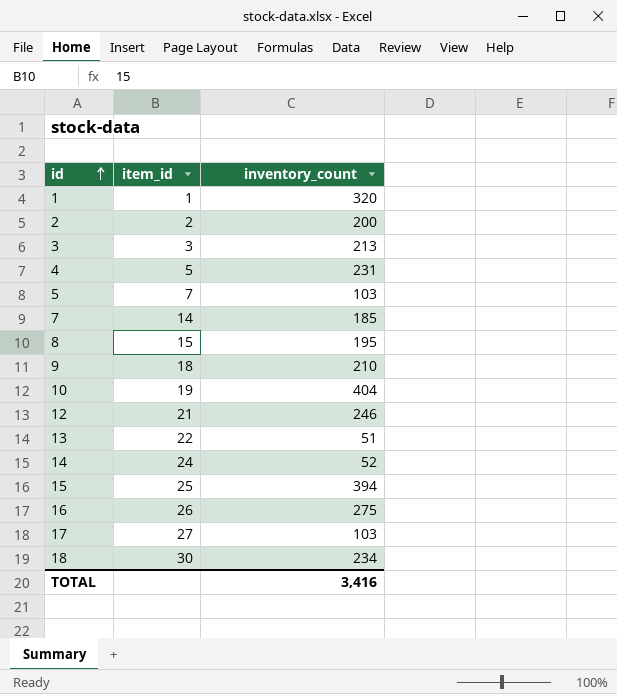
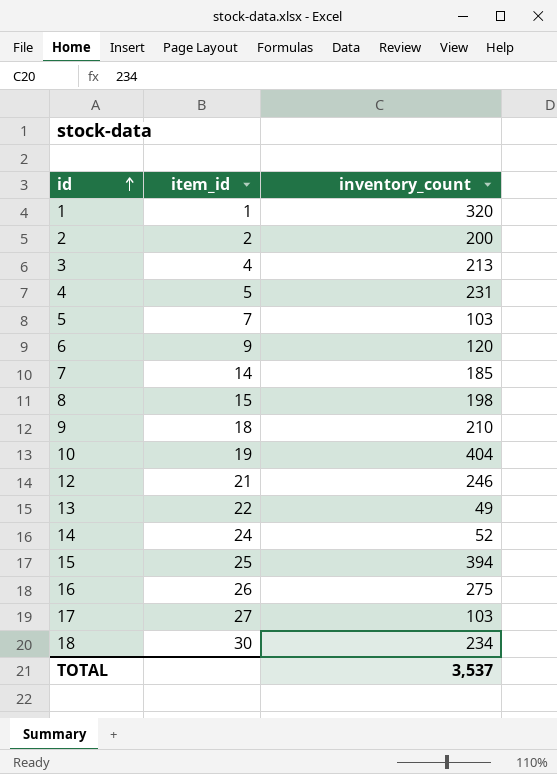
3 | item_id: 3 -> 4
row 6: none -> 9 | 120
8 | inventory_count: 195 -> 198
13 | inventory_count: 51 -> 49
TOTAL | inventory_count: 3,416 -> 3,537

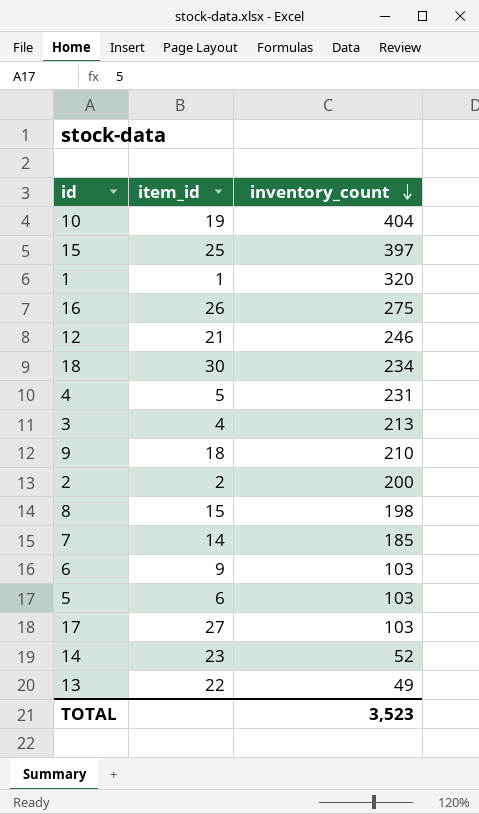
row order: id ascending -> inventory_count descending
15 | inventory_count: 394 -> 397
6 | inventory_count: 120 -> 103
5 | item_id: 7 -> 6
14 | item_id: 24 -> 23
TOTAL | inventory_count: 3,537 -> 3,523

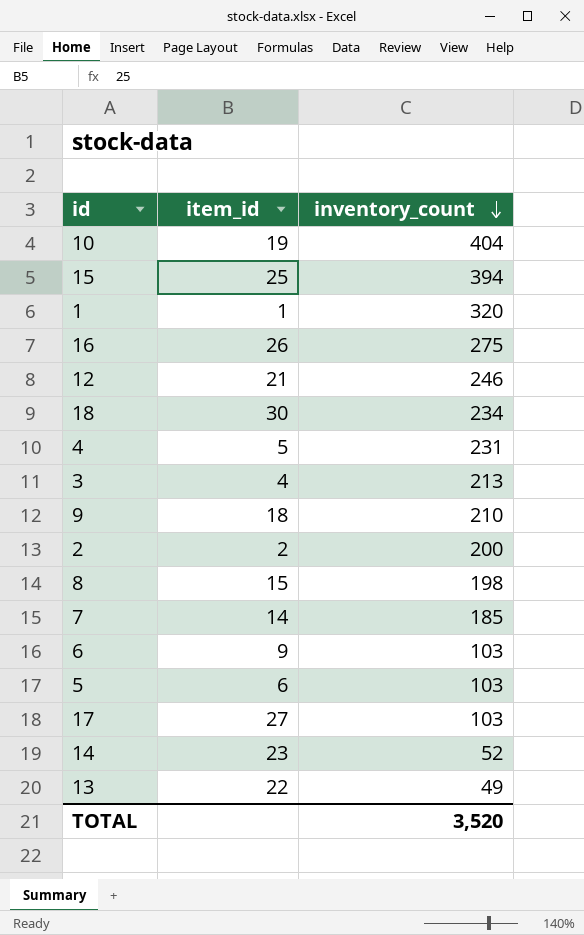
15 | inventory_count: 397 -> 394
TOTAL | inventory_count: 3,523 -> 3,520

